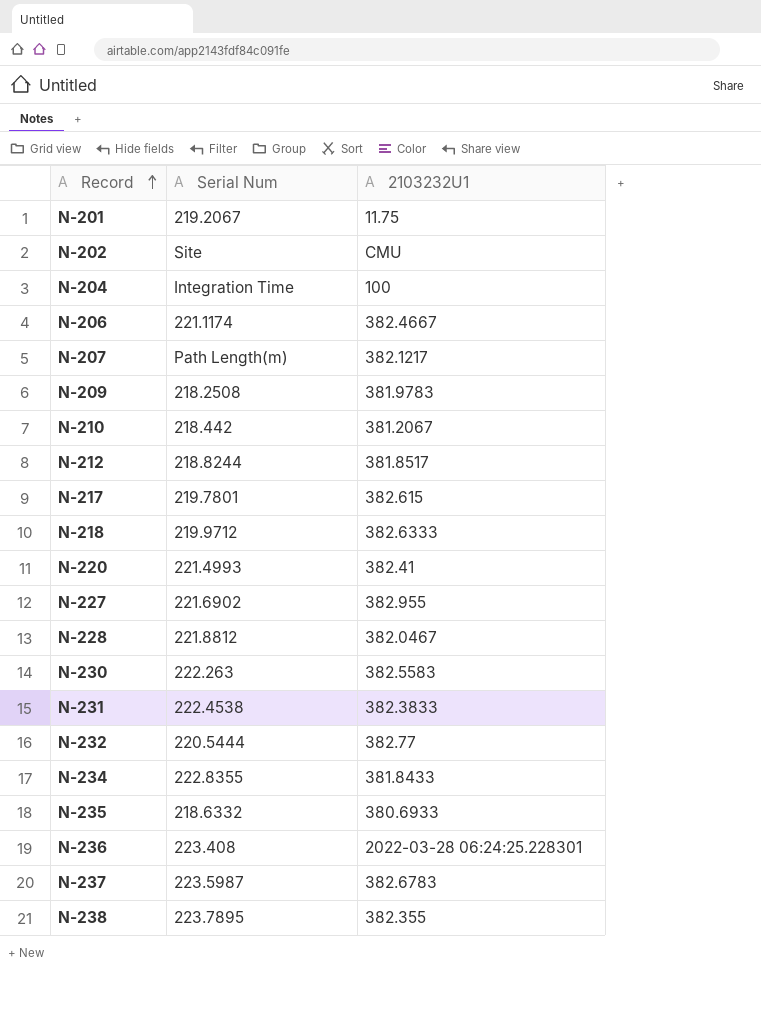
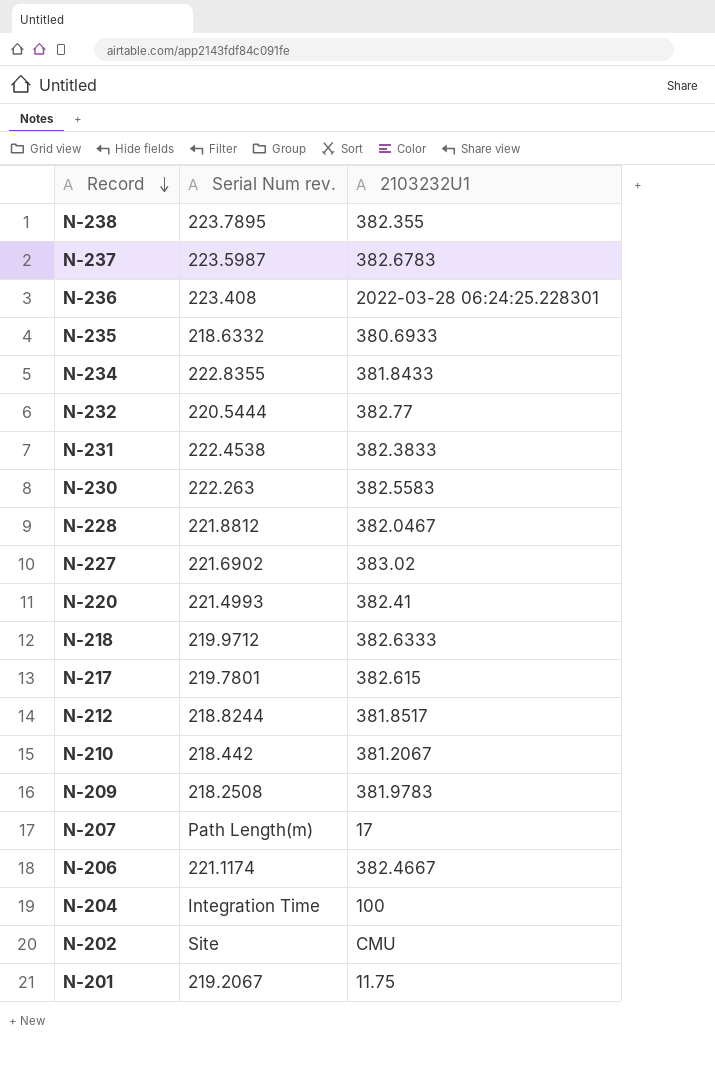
row order: Record ascending -> Record descending
column name: Serial Num -> Serial Num rev.
N-227 | 2103232U1: 382.955 -> 383.02
N-207 | 2103232U1: 382.1217 -> 17

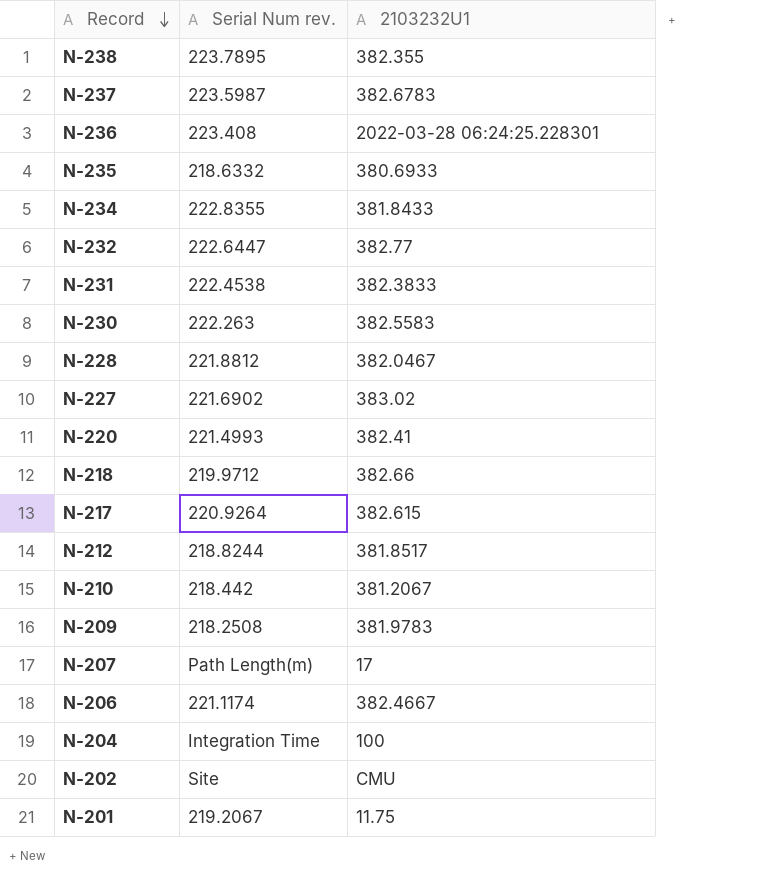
N-232 | Serial Num rev.: 220.5444 -> 222.6447
N-218 | 2103232U1: 382.6333 -> 382.66
N-217 | Serial Num rev.: 219.7801 -> 220.9264

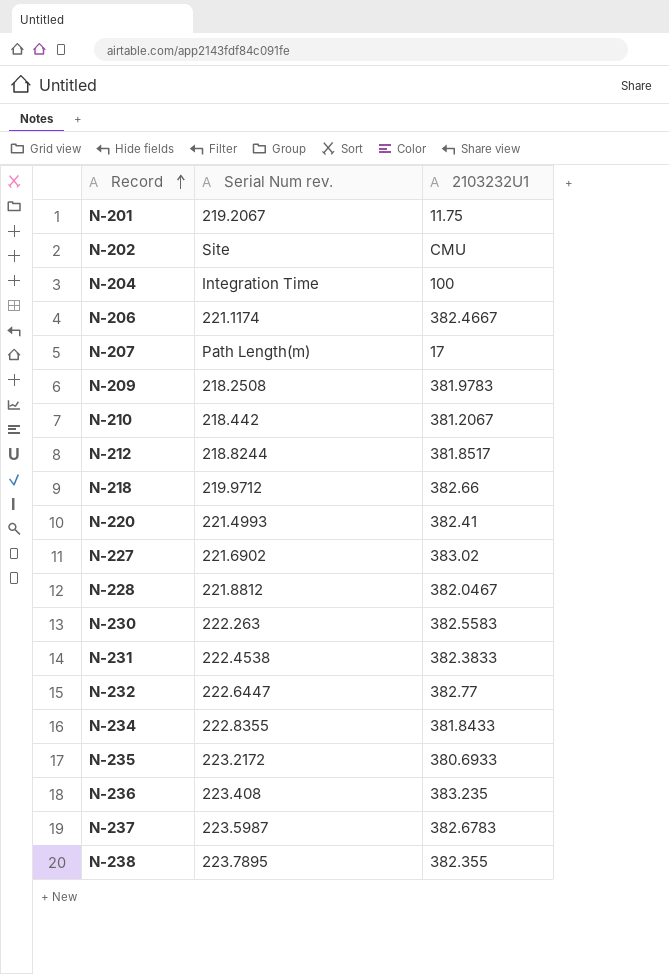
row order: Record descending -> Record ascending
row N-217: 220.9264 | 382.615 -> none
N-235 | Serial Num rev.: 218.6332 -> 223.2172
N-236 | 2103232U1: 2022-03-28 06:24:25.228301 -> 383.235

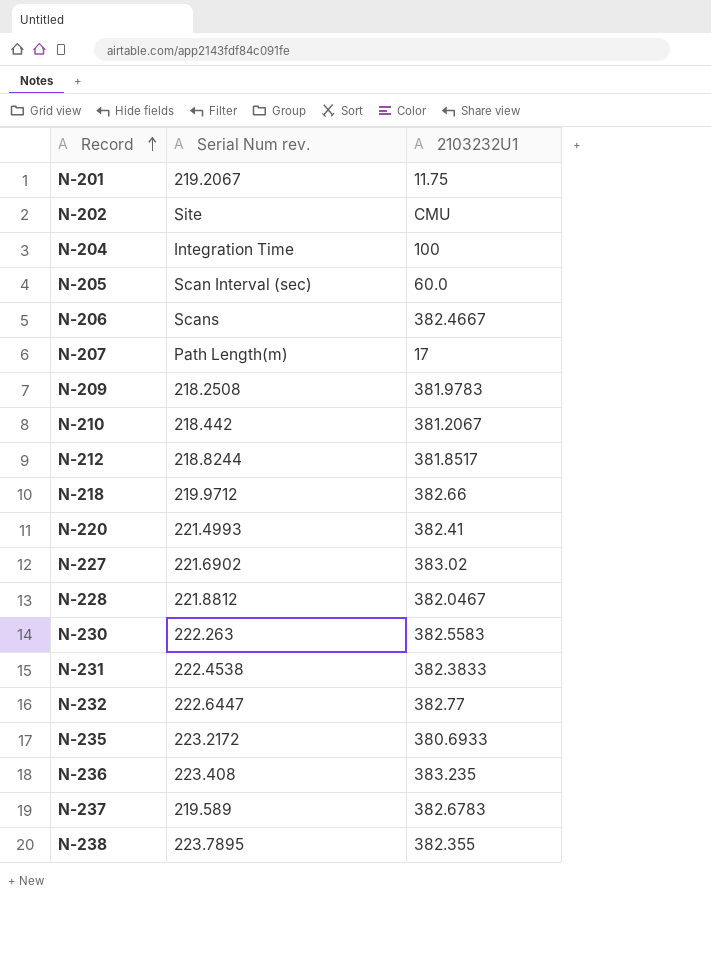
row N-234: 222.8355 | 381.8433 -> none
row N-205: none -> Scan Interval (sec) | 60.0
N-206 | Serial Num rev.: 221.1174 -> Scans
N-237 | Serial Num rev.: 223.5987 -> 219.589

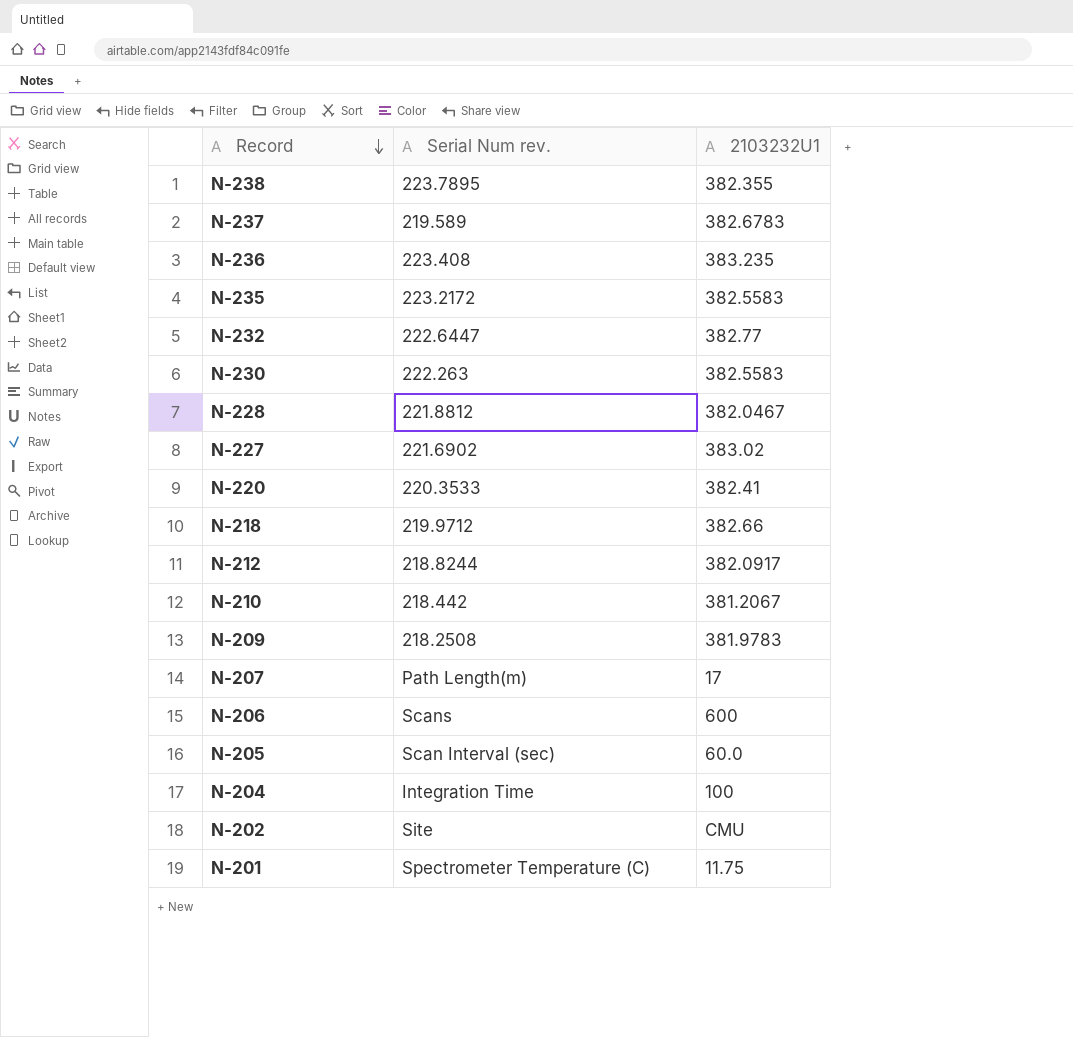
row order: Record ascending -> Record descending
row N-231: 222.4538 | 382.3833 -> none
N-235 | 2103232U1: 380.6933 -> 382.5583
N-220 | Serial Num rev.: 221.4993 -> 220.3533
N-212 | 2103232U1: 381.8517 -> 382.0917
N-206 | 2103232U1: 382.4667 -> 600
N-201 | Serial Num rev.: 219.2067 -> Spectrometer Temperature (C)

